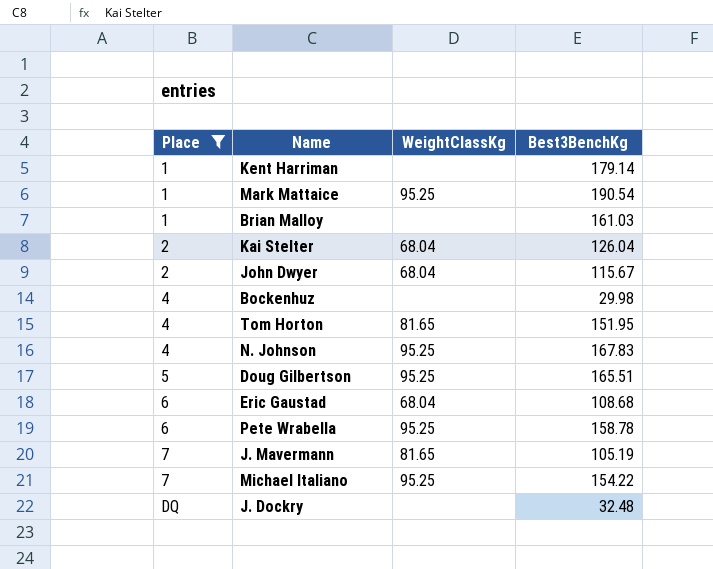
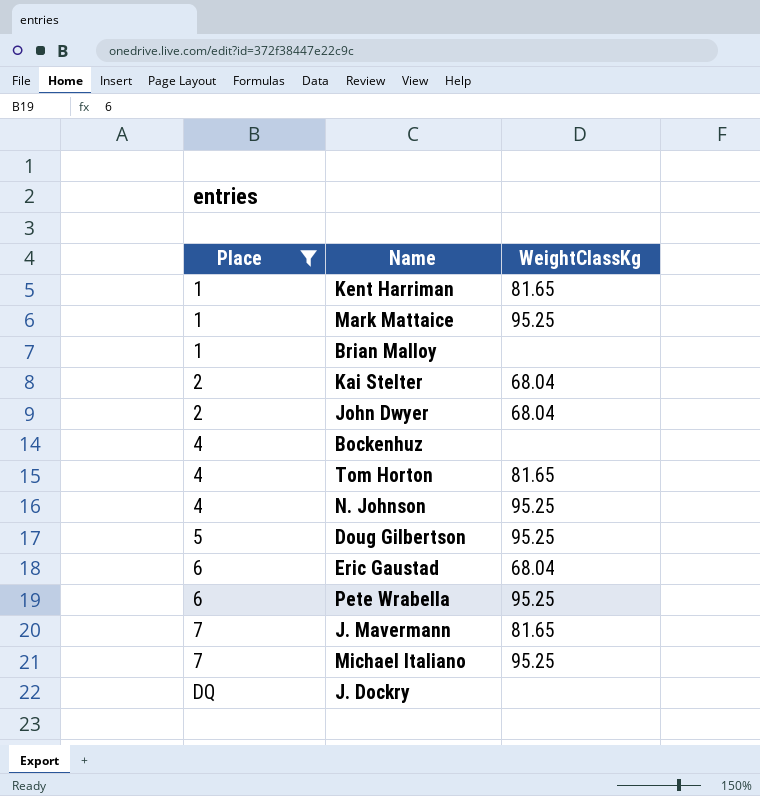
column Best3BenchKg | position: 4 -> none
Kent Harriman | WeightClassKg: none -> 81.65

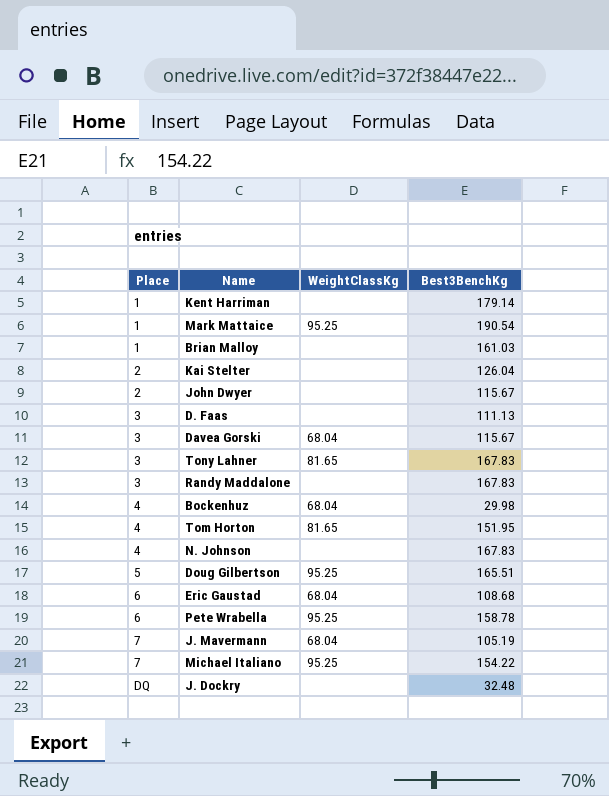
filter: Place != 3 -> none
column Best3BenchKg | position: none -> 4
Kent Harriman | WeightClassKg: 81.65 -> none
Kai Stelter | WeightClassKg: 68.04 -> none
John Dwyer | WeightClassKg: 68.04 -> none
Bockenhuz | WeightClassKg: none -> 68.04
N. Johnson | WeightClassKg: 95.25 -> none
J. Mavermann | WeightClassKg: 81.65 -> 68.04

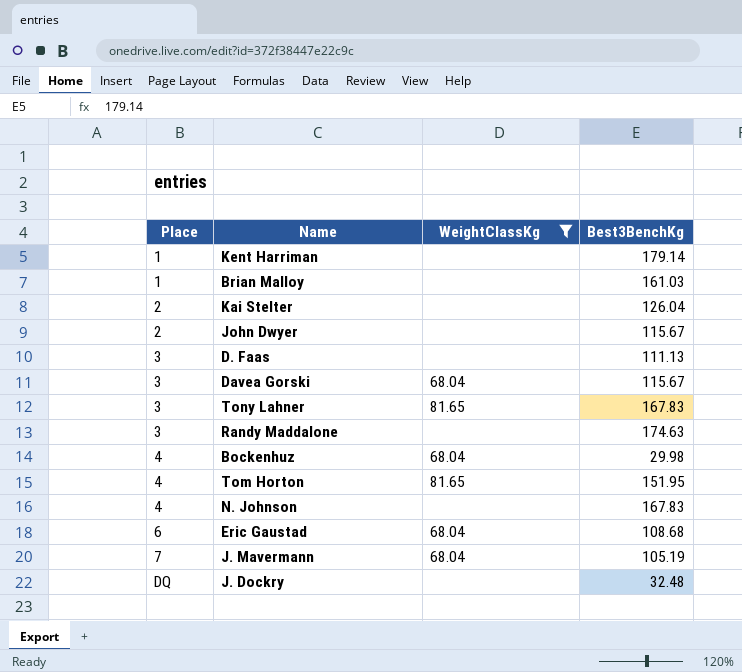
filter: none -> WeightClassKg != 95.25
Randy Maddalone | Best3BenchKg: 167.83 -> 174.63

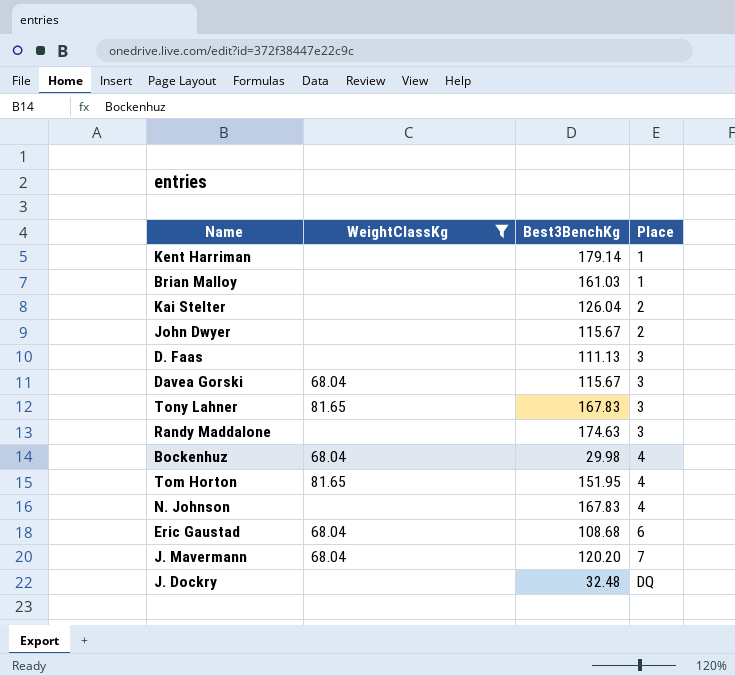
column Place | position: 1 -> 4
J. Mavermann | Best3BenchKg: 105.19 -> 120.20

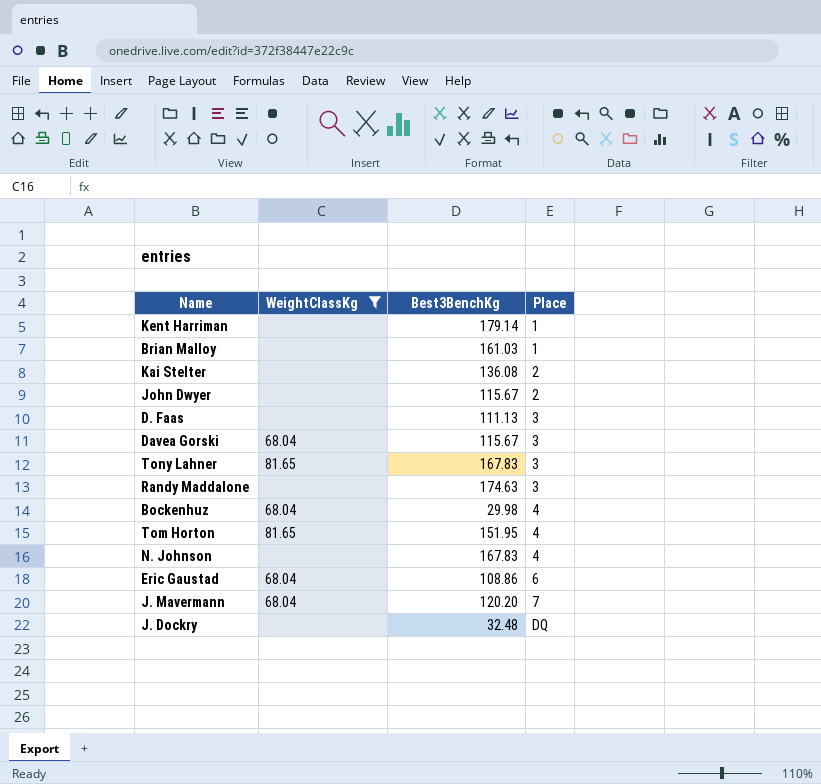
Kai Stelter | Best3BenchKg: 126.04 -> 136.08
Eric Gaustad | Best3BenchKg: 108.68 -> 108.86

